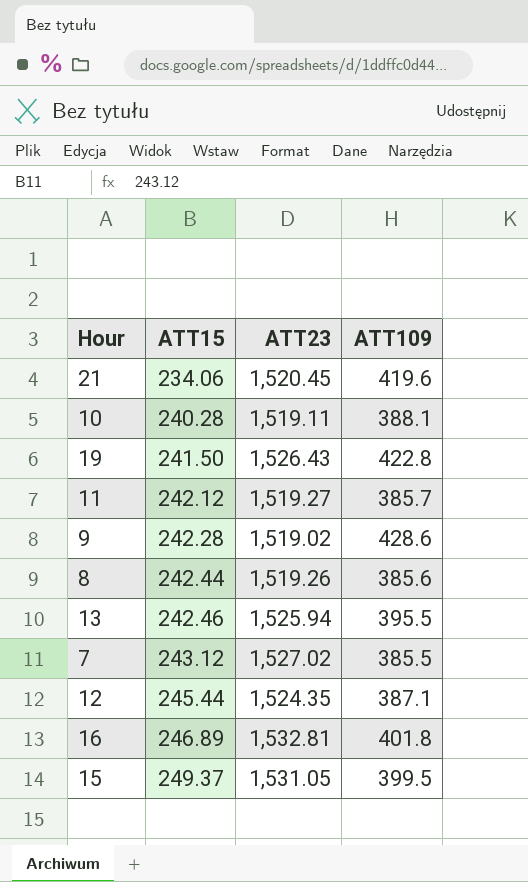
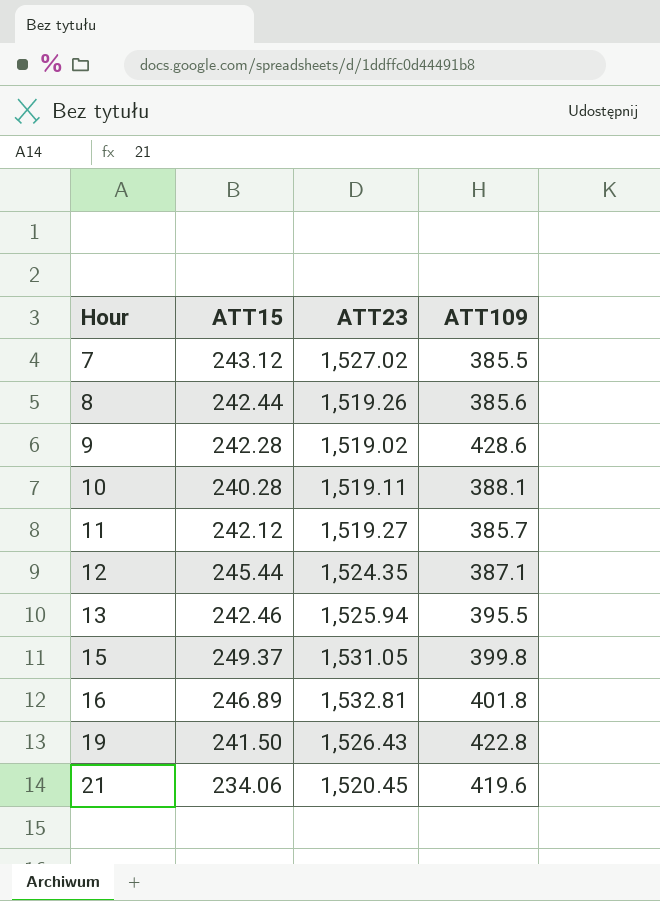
row order: ATT15 ascending -> Hour ascending
15 | ATT109: 399.5 -> 399.8

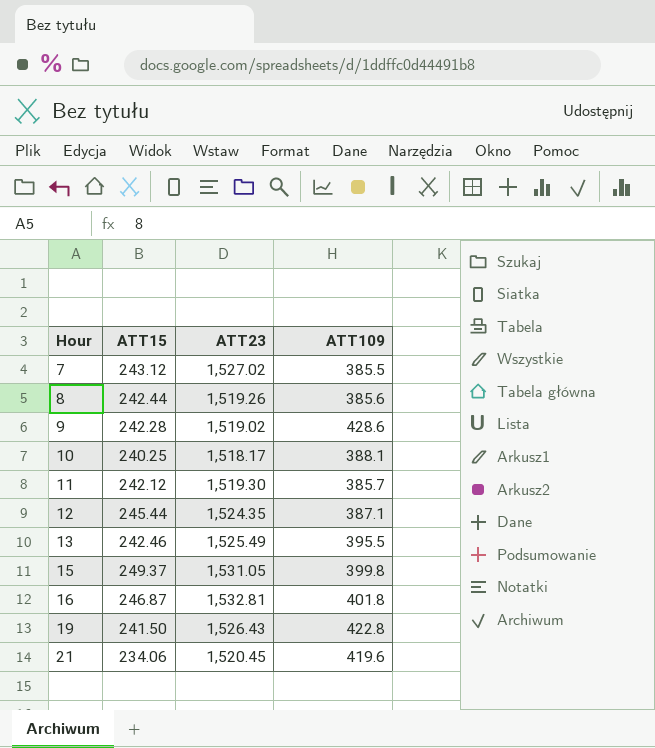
10 | ATT15: 240.28 -> 240.25
10 | ATT23: 1,519.11 -> 1,518.17
11 | ATT23: 1,519.27 -> 1,519.30
13 | ATT23: 1,525.94 -> 1,525.49
16 | ATT15: 246.89 -> 246.87

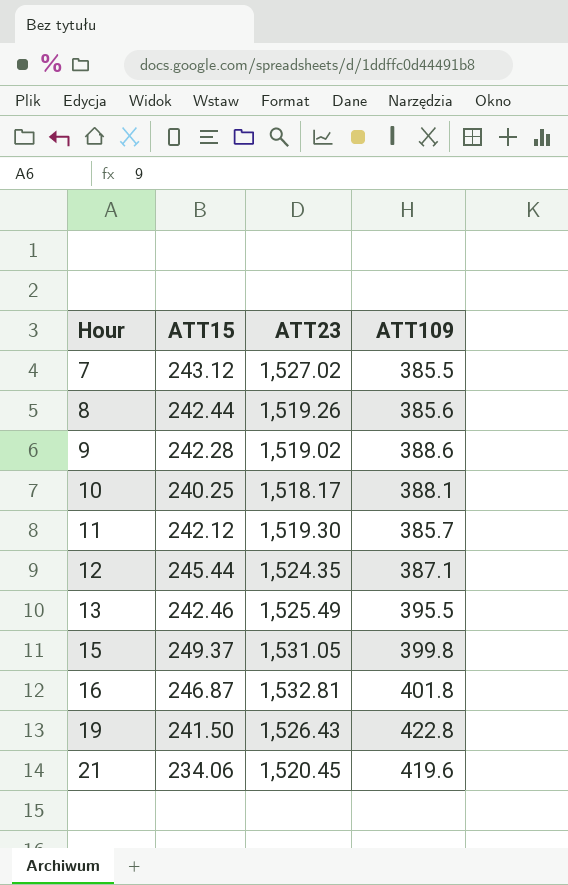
9 | ATT109: 428.6 -> 388.6

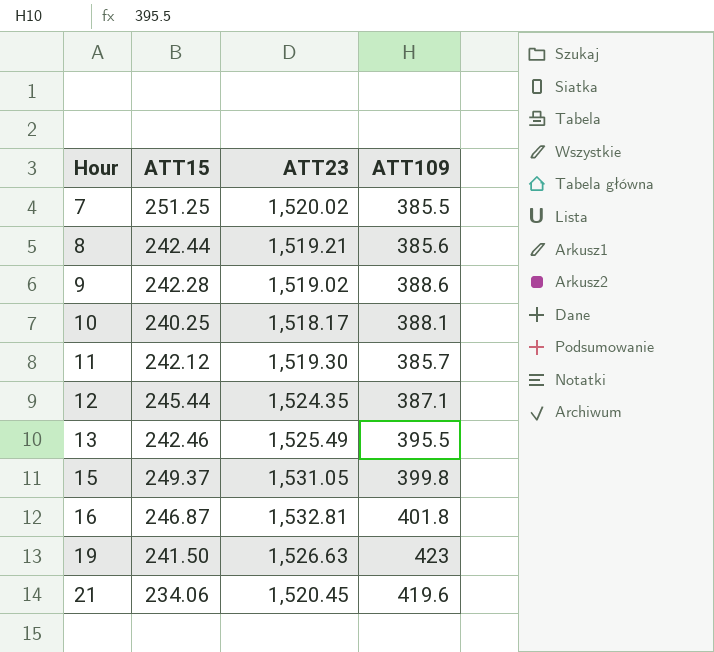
7 | ATT15: 243.12 -> 251.25
7 | ATT23: 1,527.02 -> 1,520.02
8 | ATT23: 1,519.26 -> 1,519.21
19 | ATT23: 1,526.43 -> 1,526.63
19 | ATT109: 422.8 -> 423

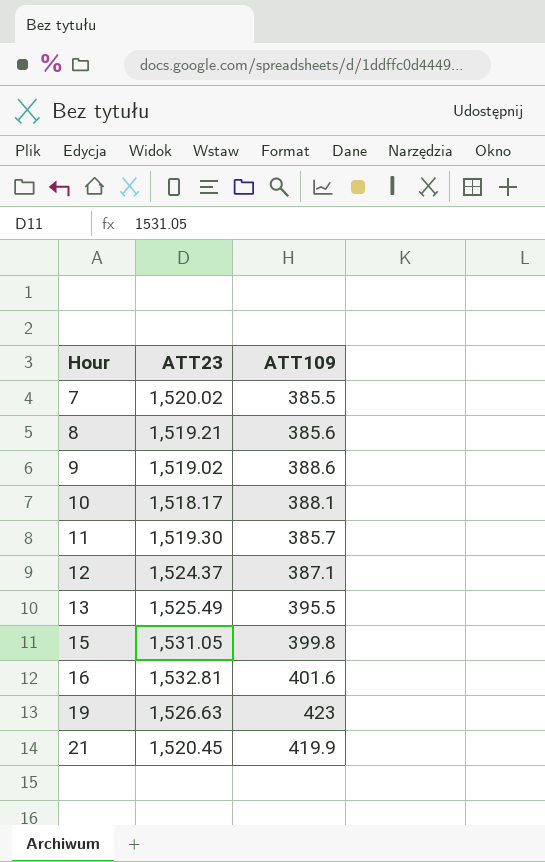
column ATT15 | position: 2 -> none
12 | ATT23: 1,524.35 -> 1,524.37
16 | ATT109: 401.8 -> 401.6
21 | ATT109: 419.6 -> 419.9

